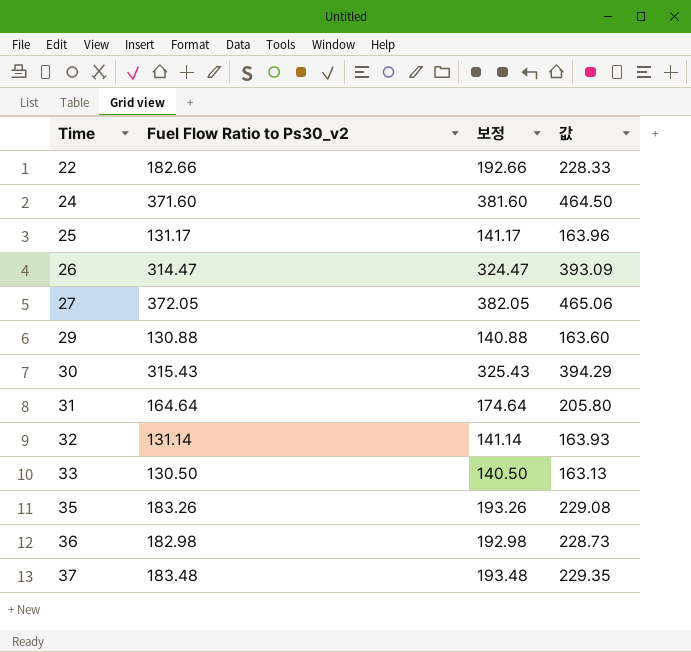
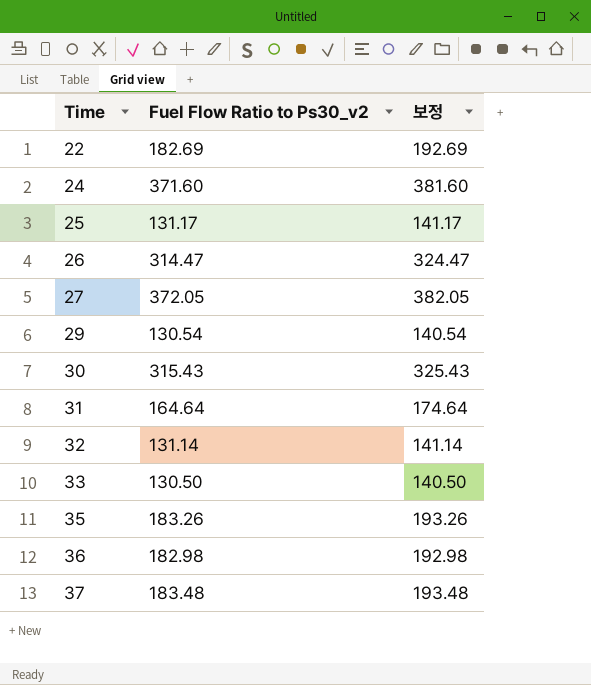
column 값 | formula: [Fuel Flow Ratio to Ps30_v2] * 1.25 -> none
22 | Fuel Flow Ratio to Ps30_v2: 182.66 -> 182.69
22 | 보정: 192.66 -> 192.69
29 | Fuel Flow Ratio to Ps30_v2: 130.88 -> 130.54
29 | 보정: 140.88 -> 140.54

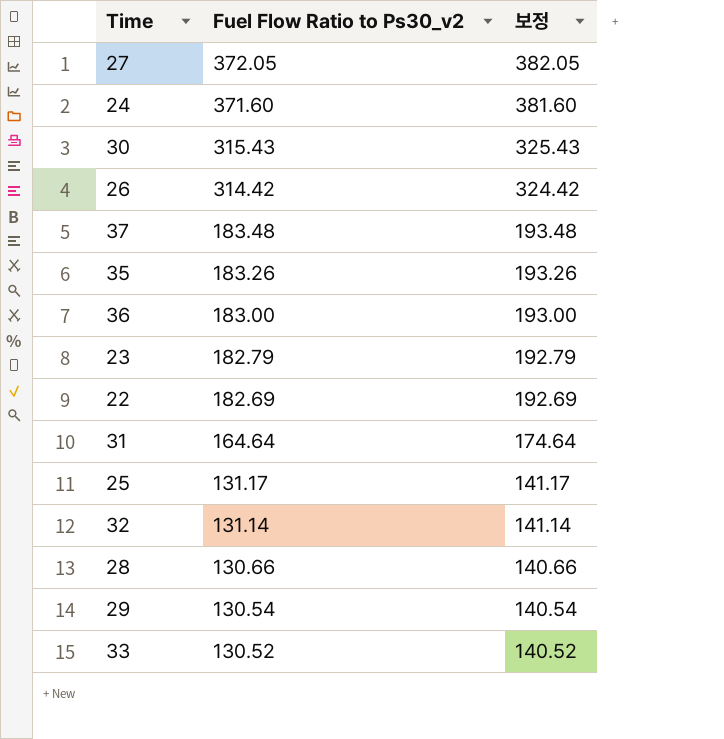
row order: Time ascending -> Fuel Flow Ratio to Ps30_v2 descending
26 | Fuel Flow Ratio to Ps30_v2: 314.47 -> 314.42
26 | 보정: 324.47 -> 324.42
36 | Fuel Flow Ratio to Ps30_v2: 182.98 -> 183.00
36 | 보정: 192.98 -> 193.00
row 23: none -> 182.79 | 192.79
row 28: none -> 130.66 | 140.66
33 | Fuel Flow Ratio to Ps30_v2: 130.50 -> 130.52
33 | 보정: 140.50 -> 140.52

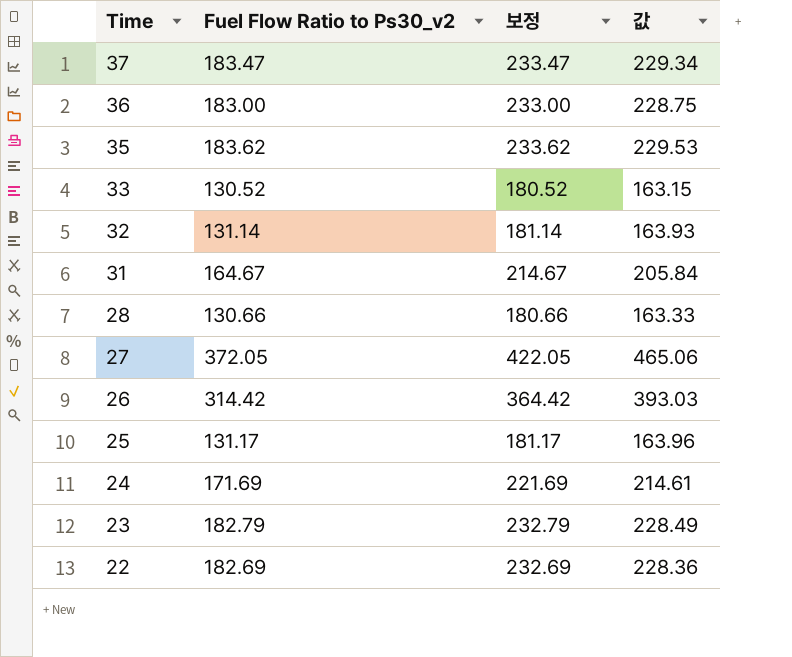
row order: Fuel Flow Ratio to Ps30_v2 descending -> Time descending
column 보정 | formula: [Fuel Flow Ratio to Ps30_v2] + 10 -> [Fuel Flow Ratio to Ps30_v2] + 50
column 값 | formula: none -> [Fuel Flow Ratio to Ps30_v2] * 1.25
row 30: 315.43 | 325.43 -> none
row 29: 130.54 | 140.54 -> none
37 | Fuel Flow Ratio to Ps30_v2: 183.48 -> 183.47
35 | Fuel Flow Ratio to Ps30_v2: 183.26 -> 183.62
31 | Fuel Flow Ratio to Ps30_v2: 164.64 -> 164.67
24 | Fuel Flow Ratio to Ps30_v2: 371.60 -> 171.69

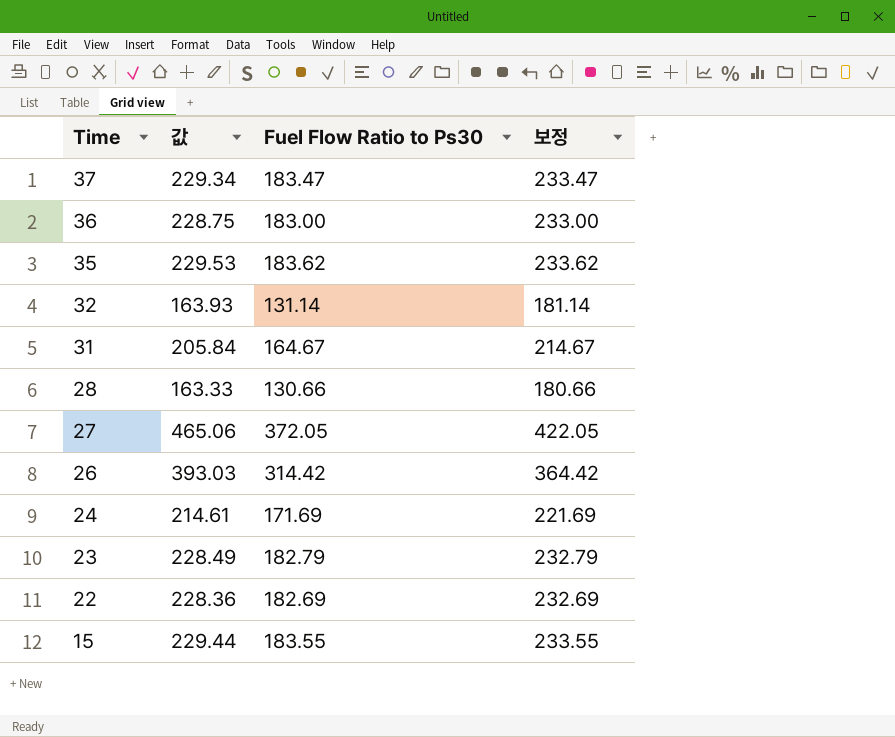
column 값 | position: 4 -> 2
column name: Fuel Flow Ratio to Ps30_v2 -> Fuel Flow Ratio to Ps30
row 33: 130.52 | 180.52 | 163.15 -> none
row 25: 131.17 | 181.17 | 163.96 -> none
row 15: none -> 229.44 | 183.55 | 233.55

